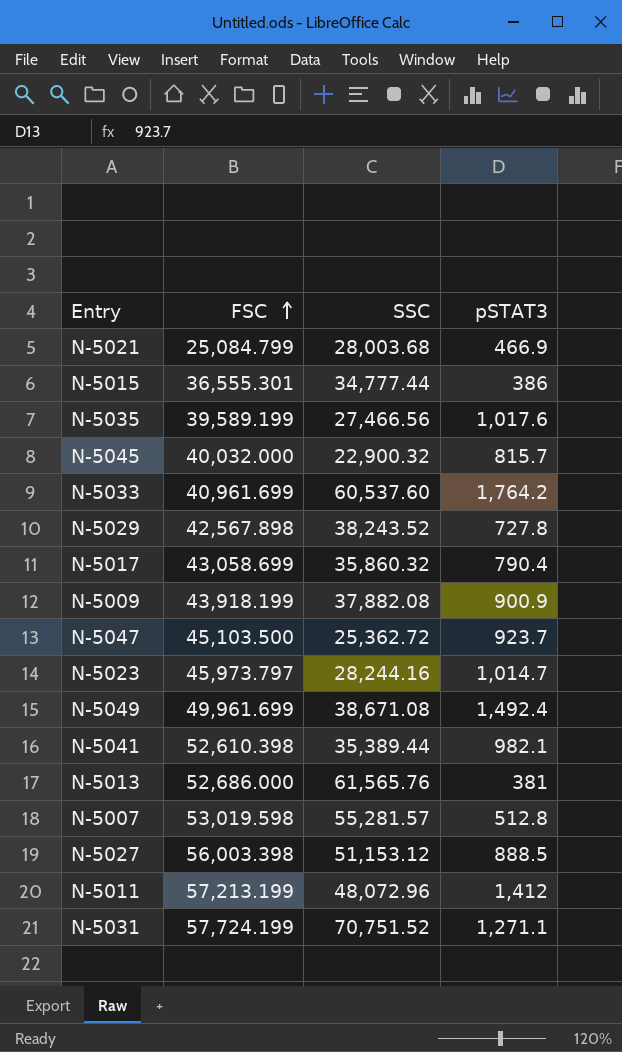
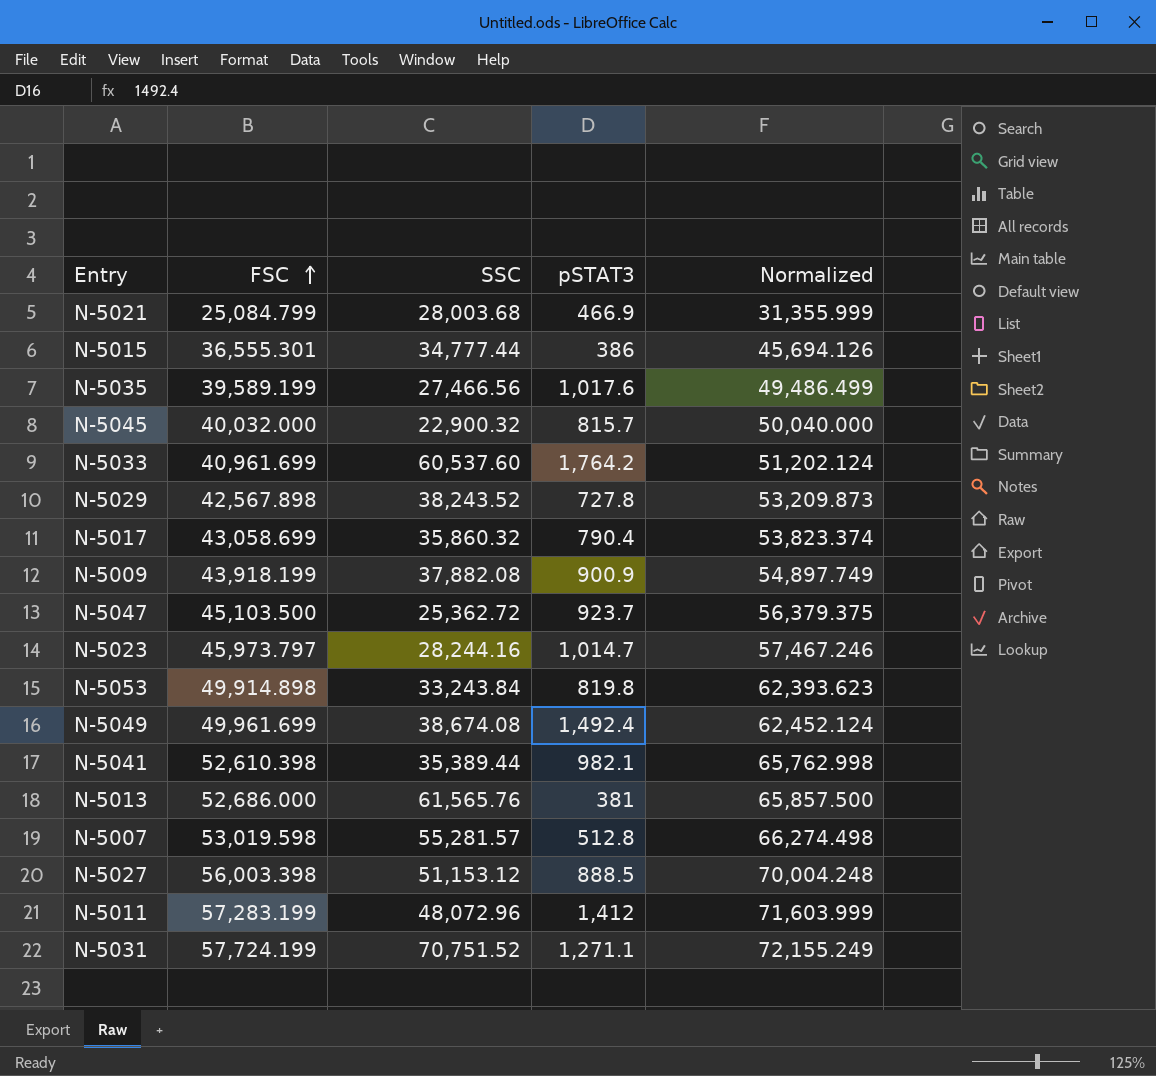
column Normalized | formula: none -> [FSC] * 1.25
row N-5053: none -> 49,914.898 | 33,243.84 | 819.8 | 62,393.623
N-5049 | SSC: 38,671.08 -> 38,674.08
N-5011 | FSC: 57,213.199 -> 57,283.199

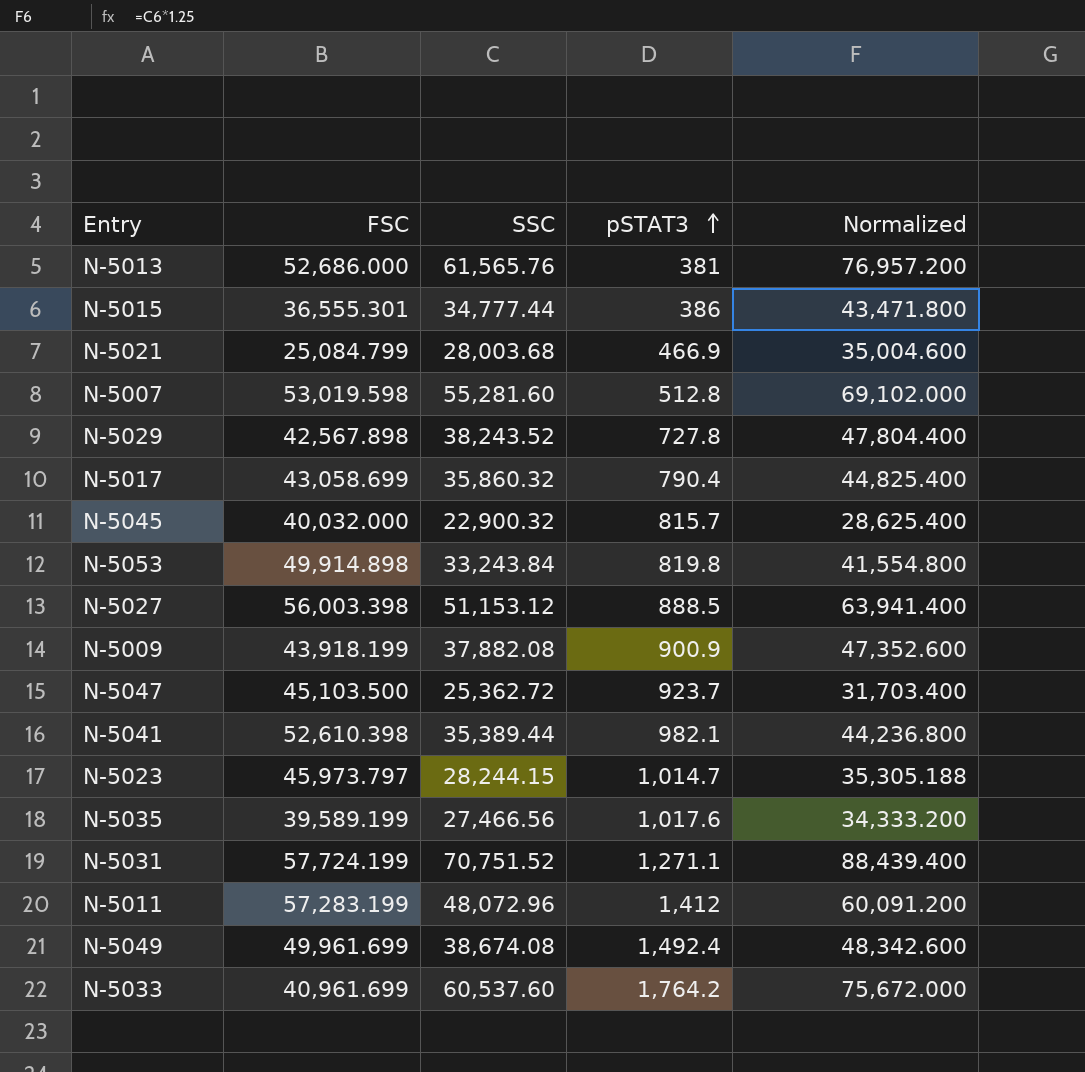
row order: FSC ascending -> pSTAT3 ascending
column Normalized | formula: [FSC] * 1.25 -> [SSC] * 1.25
N-5007 | SSC: 55,281.57 -> 55,281.60
N-5023 | SSC: 28,244.16 -> 28,244.15

